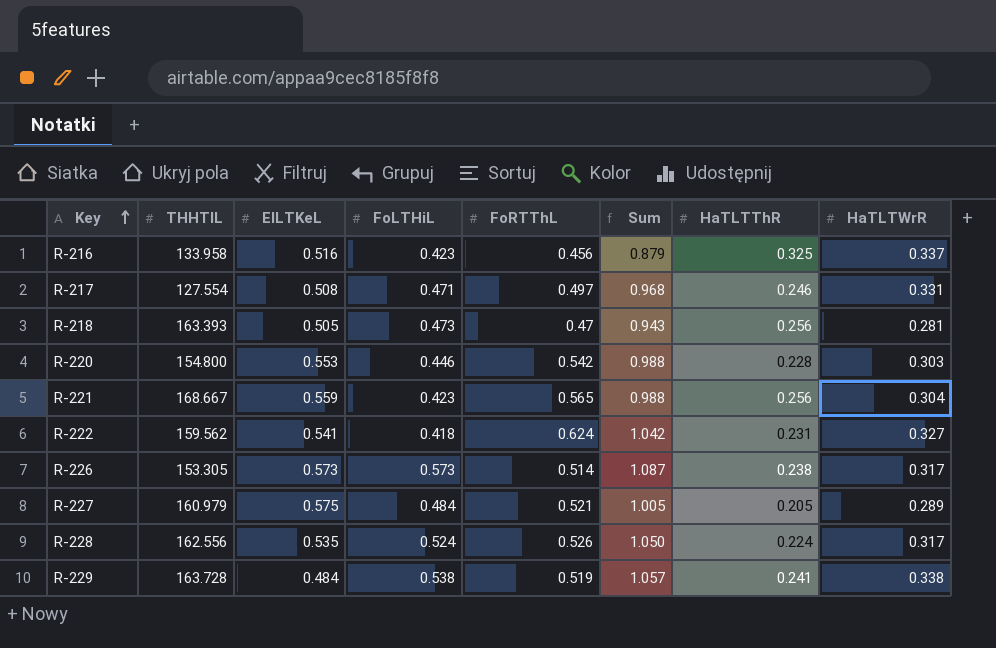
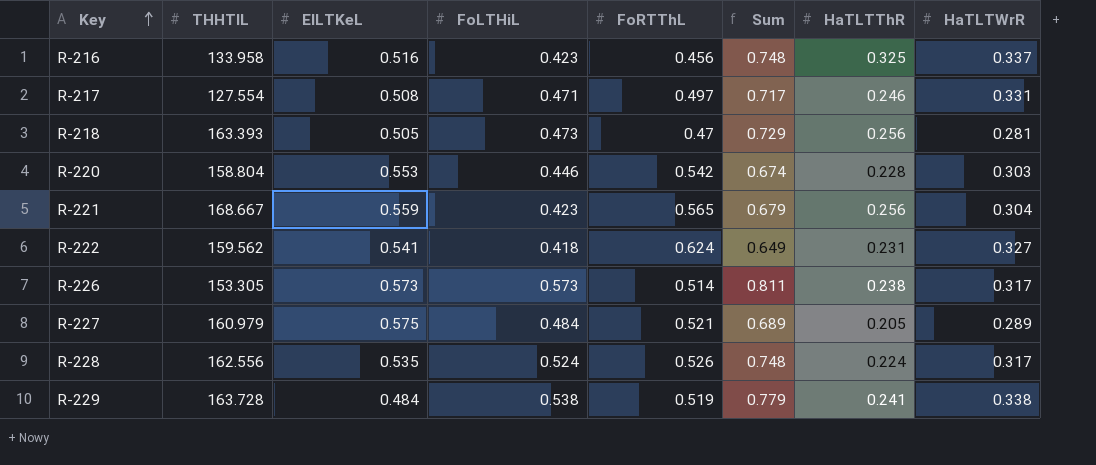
column Sum | formula: [FoLTHiL] + [FoRTThL] -> [FoLTHiL] + [HaTLTThR]
R-220 | THHTIL: 154.800 -> 158.804

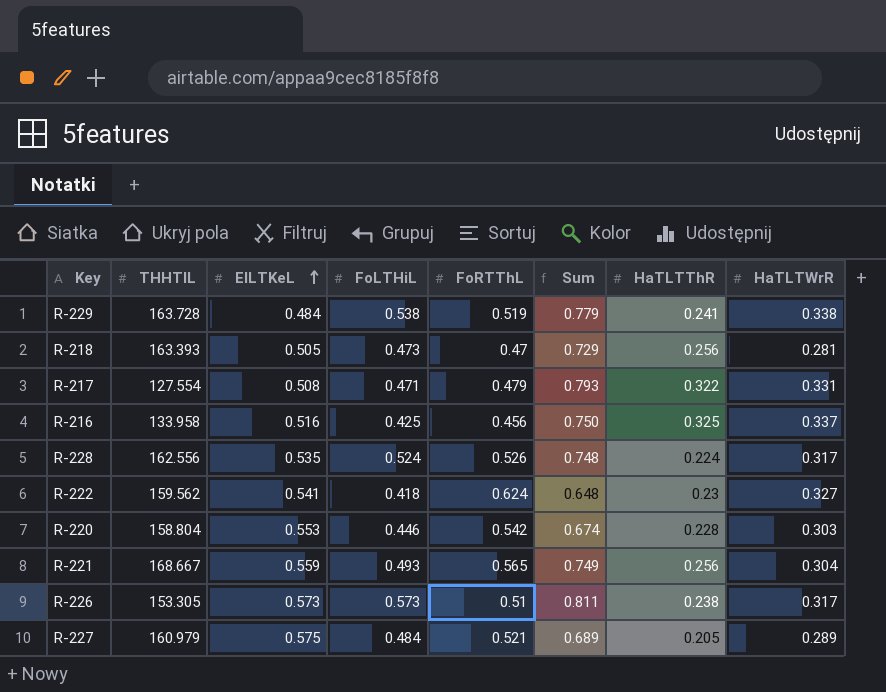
row order: Key ascending -> ElLTKeL ascending
R-217 | FoRTThL: 0.497 -> 0.479
R-217 | Sum: 0.717 -> 0.793
R-217 | HaTLTThR: 0.246 -> 0.322
R-216 | FoLTHiL: 0.423 -> 0.425
R-216 | Sum: 0.748 -> 0.750
R-222 | Sum: 0.649 -> 0.648
R-222 | HaTLTThR: 0.231 -> 0.23
R-221 | FoLTHiL: 0.423 -> 0.493
R-221 | Sum: 0.679 -> 0.749
R-226 | FoRTThL: 0.514 -> 0.51

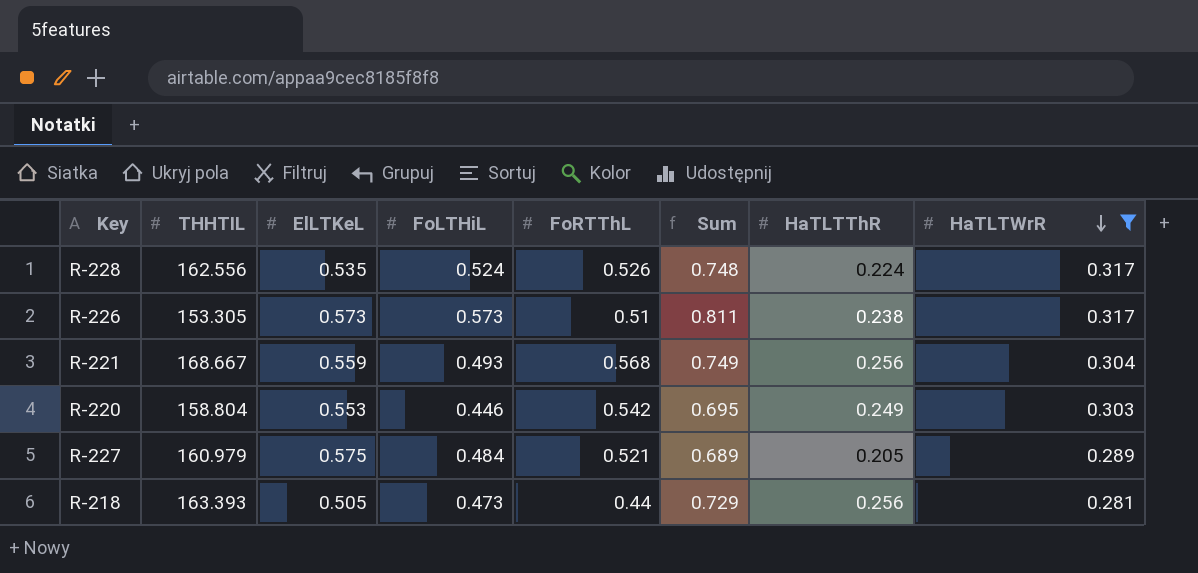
filter: none -> HaTLTWrR <= 0.317
row order: ElLTKeL ascending -> HaTLTWrR descending
R-221 | FoRTThL: 0.565 -> 0.568
R-220 | Sum: 0.674 -> 0.695
R-220 | HaTLTThR: 0.228 -> 0.249
R-218 | FoRTThL: 0.47 -> 0.44

